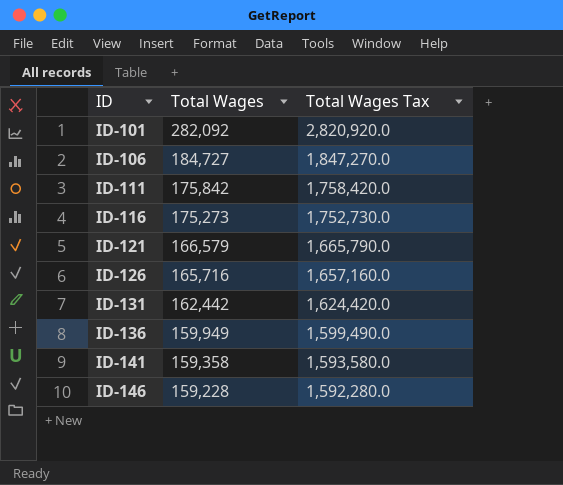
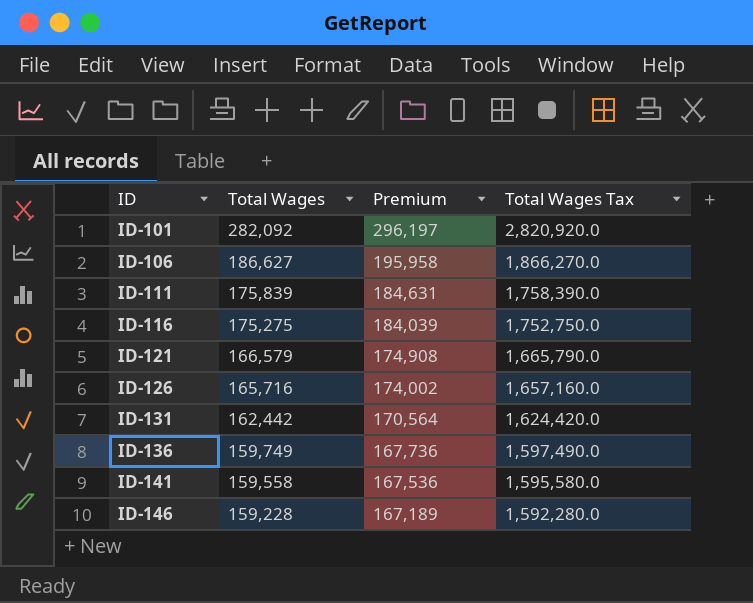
column Premium | formula: none -> [Total Wages] * 1.05
ID-106 | Total Wages: 184,727 -> 186,627
ID-106 | Total Wages Tax: 1,847,270.0 -> 1,866,270.0
ID-111 | Total Wages: 175,842 -> 175,839
ID-111 | Total Wages Tax: 1,758,420.0 -> 1,758,390.0
ID-116 | Total Wages: 175,273 -> 175,275
ID-116 | Total Wages Tax: 1,752,730.0 -> 1,752,750.0
ID-136 | Total Wages: 159,949 -> 159,749
ID-136 | Total Wages Tax: 1,599,490.0 -> 1,597,490.0
ID-141 | Total Wages: 159,358 -> 159,558
ID-141 | Total Wages Tax: 1,593,580.0 -> 1,595,580.0

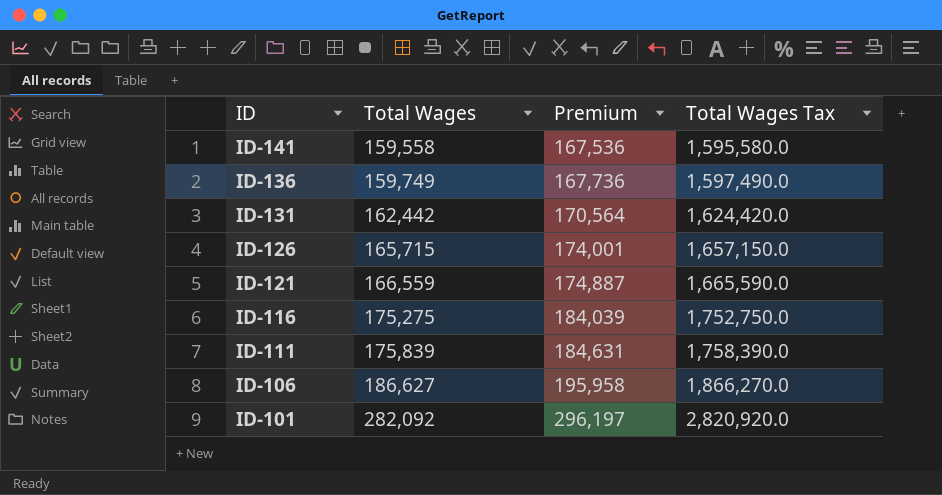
row order: ID ascending -> ID descending
row ID-146: 159,228 | 167,189 | 1,592,280.0 -> none
ID-126 | Total Wages: 165,716 -> 165,715
ID-126 | Premium: 174,002 -> 174,001
ID-126 | Total Wages Tax: 1,657,160.0 -> 1,657,150.0
ID-121 | Total Wages: 166,579 -> 166,559
ID-121 | Premium: 174,908 -> 174,887
ID-121 | Total Wages Tax: 1,665,790.0 -> 1,665,590.0

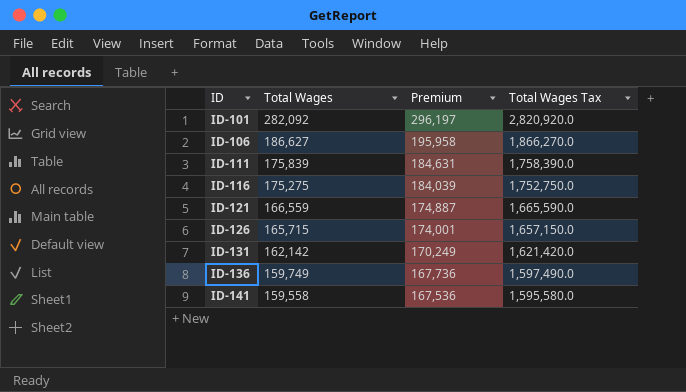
row order: ID descending -> ID ascending
ID-131 | Total Wages: 162,442 -> 162,142
ID-131 | Premium: 170,564 -> 170,249
ID-131 | Total Wages Tax: 1,624,420.0 -> 1,621,420.0

